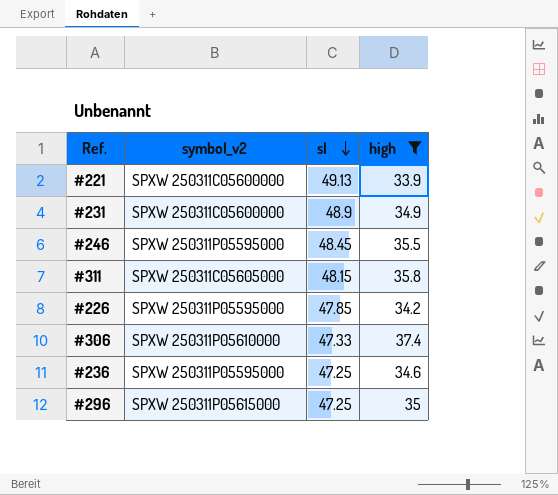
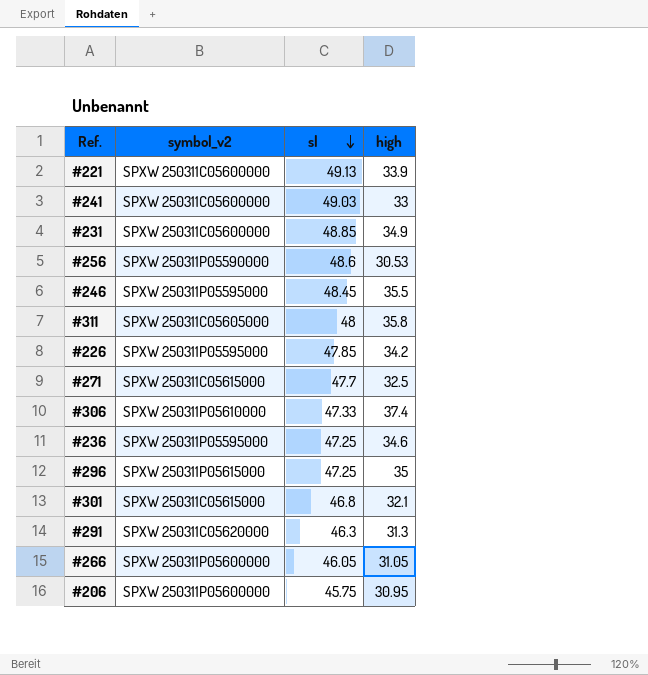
filter: high >= 33.9 -> none
#231 | sl: 48.9 -> 48.85
#311 | sl: 48.15 -> 48

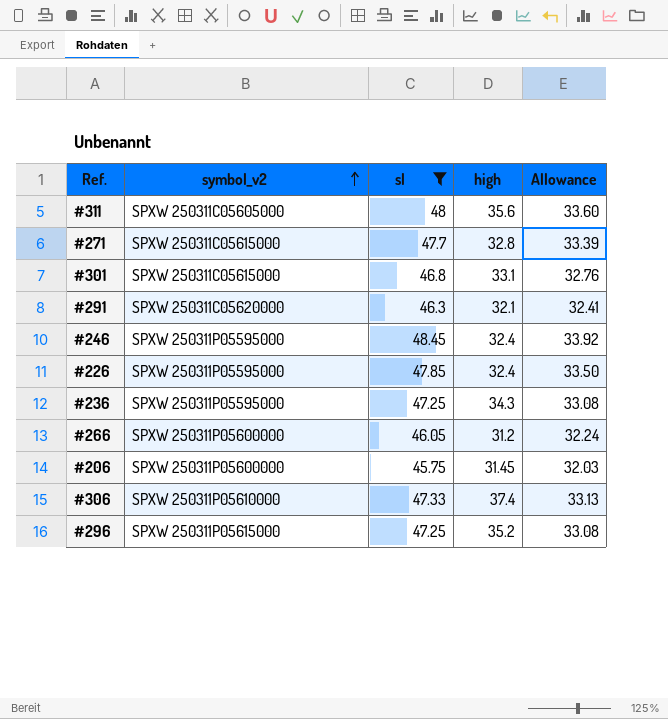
filter: none -> sl <= 48.45
row order: sl descending -> symbol_v2 ascending
column Allowance | formula: none -> [sl] * 0.7
#311 | high: 35.8 -> 35.6
#271 | high: 32.5 -> 32.8
#301 | high: 32.1 -> 33.1
#291 | high: 31.3 -> 32.1
#246 | high: 35.5 -> 32.4
#226 | high: 34.2 -> 32.4
#236 | high: 34.6 -> 34.3
#266 | high: 31.05 -> 31.2
#206 | high: 30.95 -> 31.45
#296 | high: 35 -> 35.2

